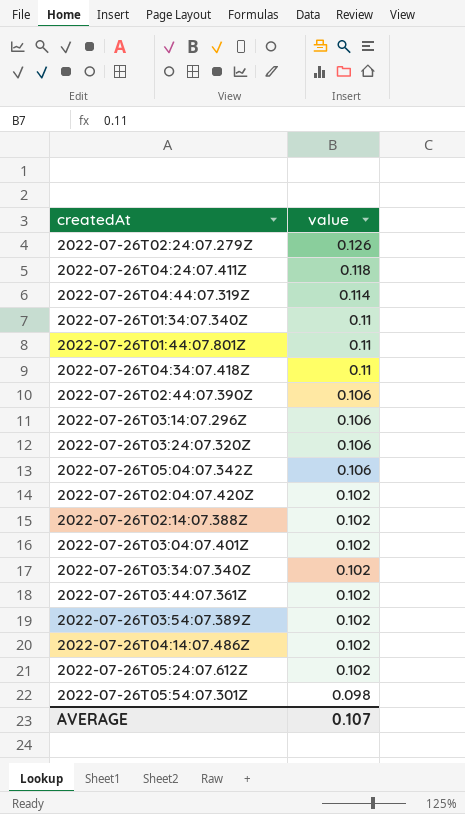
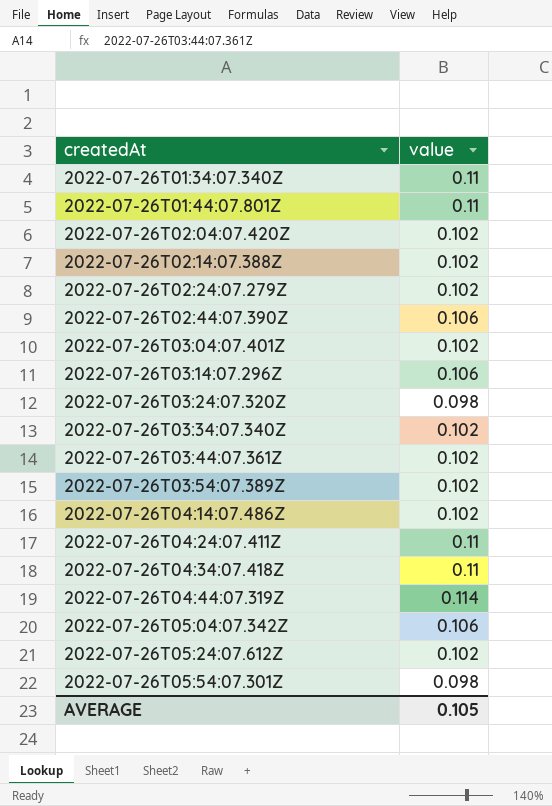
row order: value descending -> createdAt ascending
2022-07-26T02:24:07.279Z | value: 0.126 -> 0.102
2022-07-26T03:24:07.320Z | value: 0.106 -> 0.098
2022-07-26T04:24:07.411Z | value: 0.118 -> 0.11
AVERAGE | value: 0.107 -> 0.105

